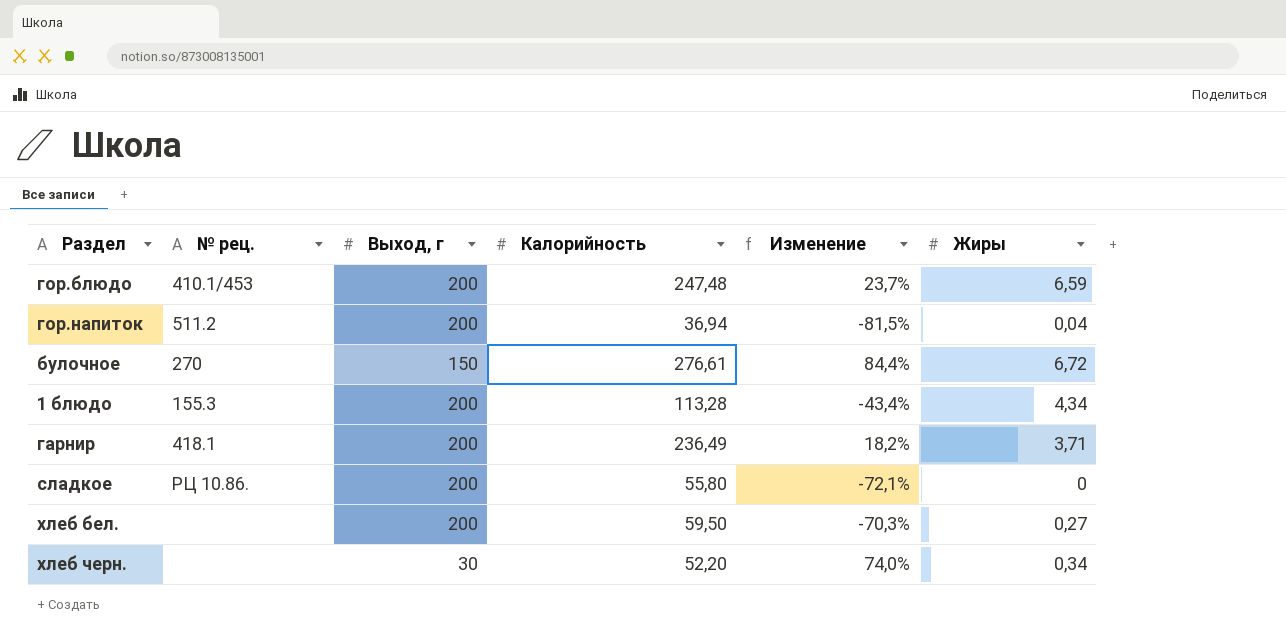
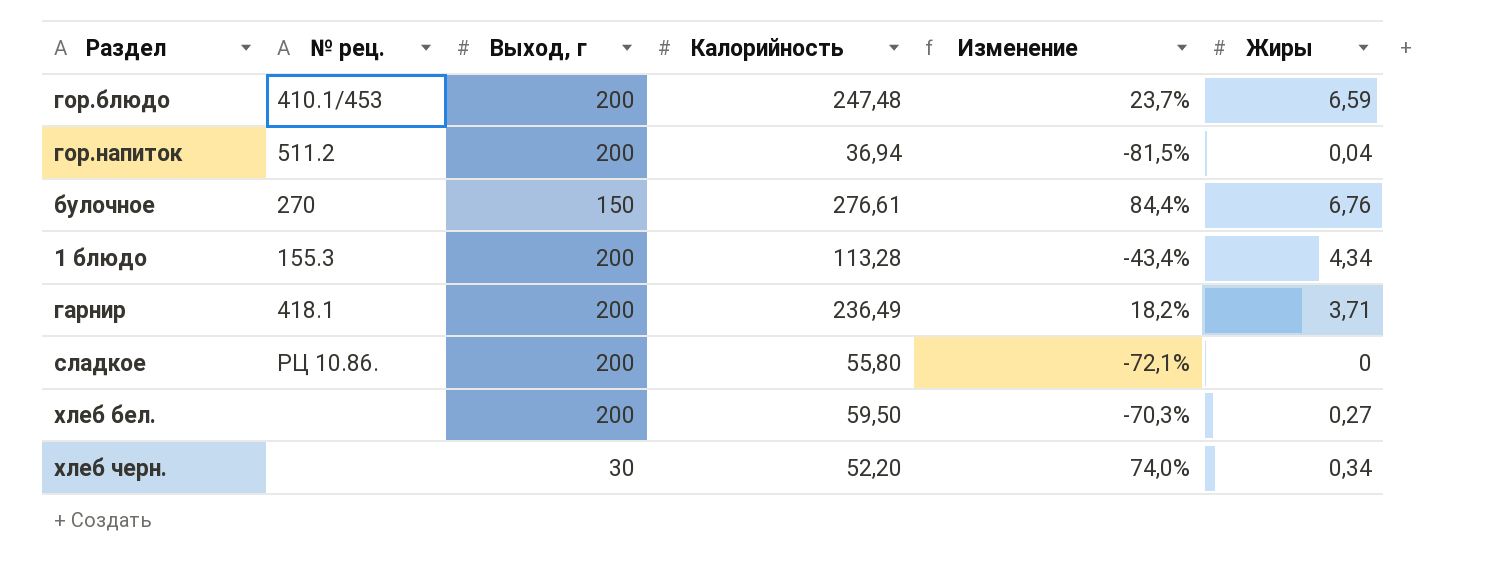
булочное | Жиры: 6,72 -> 6,76

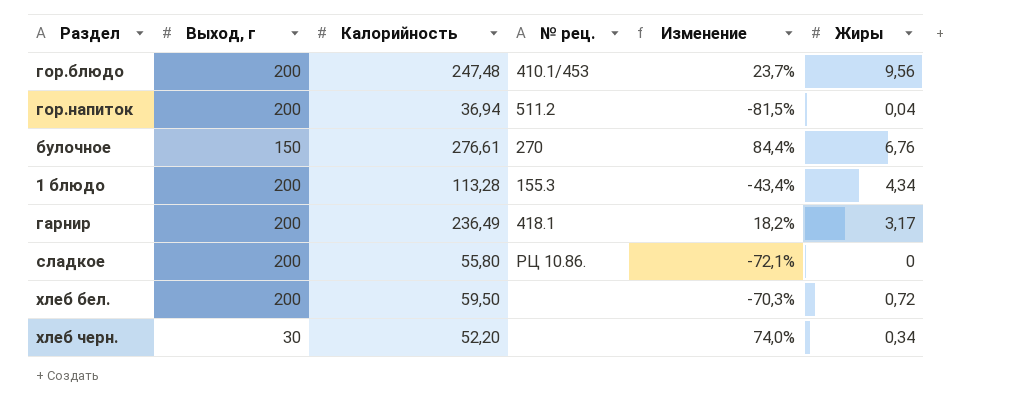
column № рец. | position: 2 -> 4
гор.блюдо | Жиры: 6,59 -> 9,56
гарнир | Жиры: 3,71 -> 3,17
хлеб бел. | Жиры: 0,27 -> 0,72

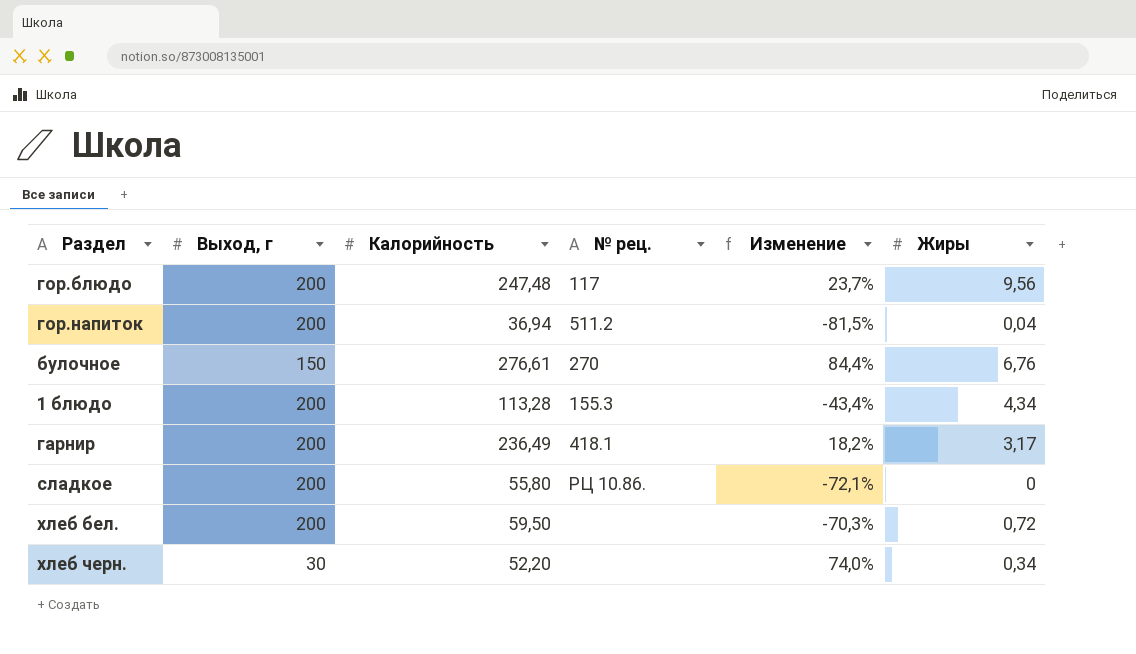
гор.блюдо | № рец.: 410.1/453 -> 117

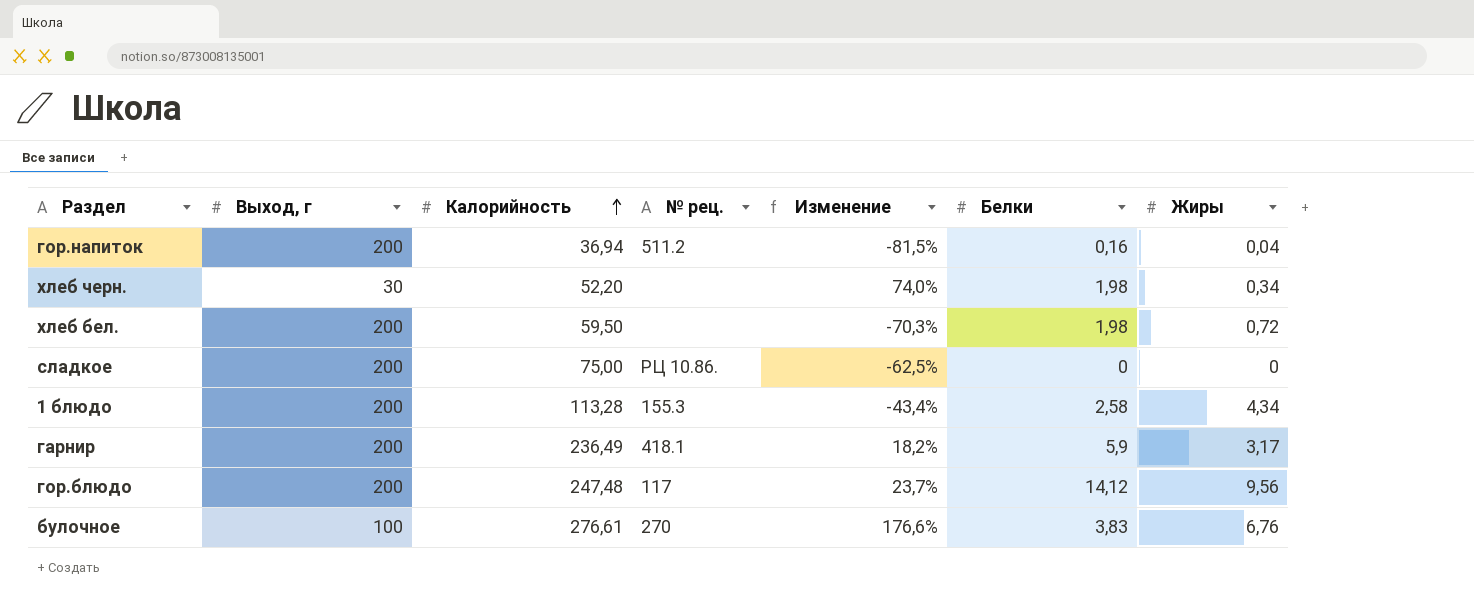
row order: none -> Калорийность ascending
column Белки | position: none -> 6
сладкое | Калорийность: 55,80 -> 75,00
сладкое | Изменение: -72,1% -> -62,5%
булочное | Выход, г: 150 -> 100
булочное | Изменение: 84,4% -> 176,6%

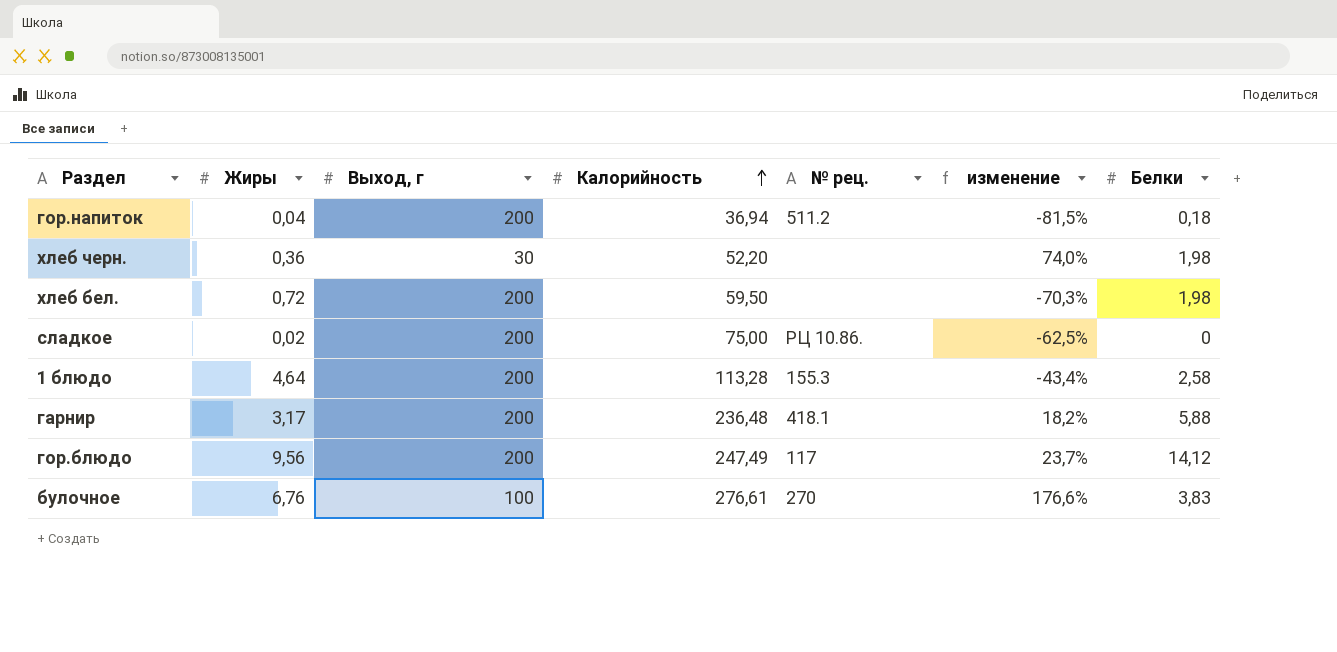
column Жиры | position: 7 -> 2
column name: Изменение -> изменение
гор.напиток | Белки: 0,16 -> 0,18
хлеб черн. | Жиры: 0,34 -> 0,36
сладкое | Жиры: 0 -> 0,02
1 блюдо | Жиры: 4,34 -> 4,64
гарнир | Калорийность: 236,49 -> 236,48
гарнир | Белки: 5,9 -> 5,88
гор.блюдо | Калорийность: 247,48 -> 247,49

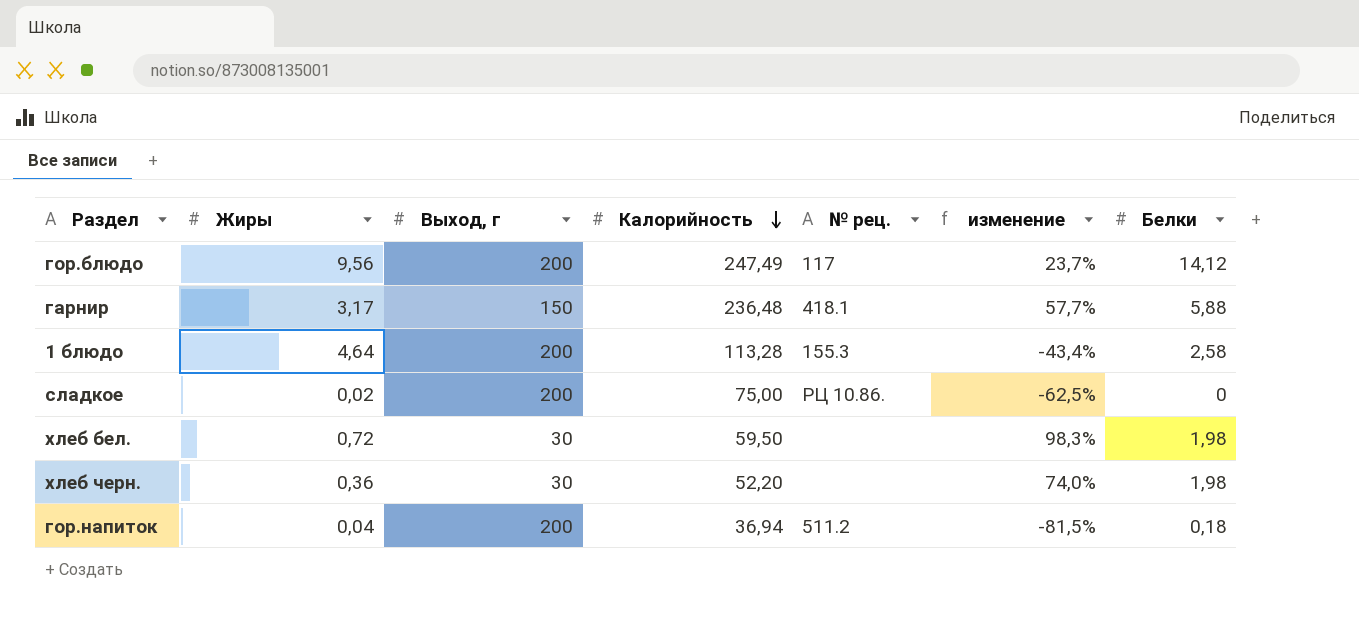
row order: Калорийность ascending -> Калорийность descending
row булочное: 6,76 | 100 | 276,61 | 270 | 176,6% | 3,83 -> none
гарнир | Выход, г: 200 -> 150
гарнир | изменение: 18,2% -> 57,7%
хлеб бел. | Выход, г: 200 -> 30
хлеб бел. | изменение: -70,3% -> 98,3%

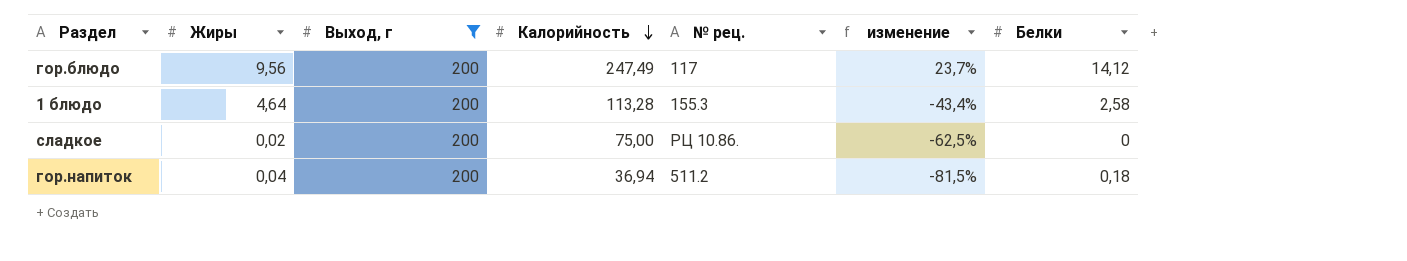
filter: none -> Выход, г = 200

